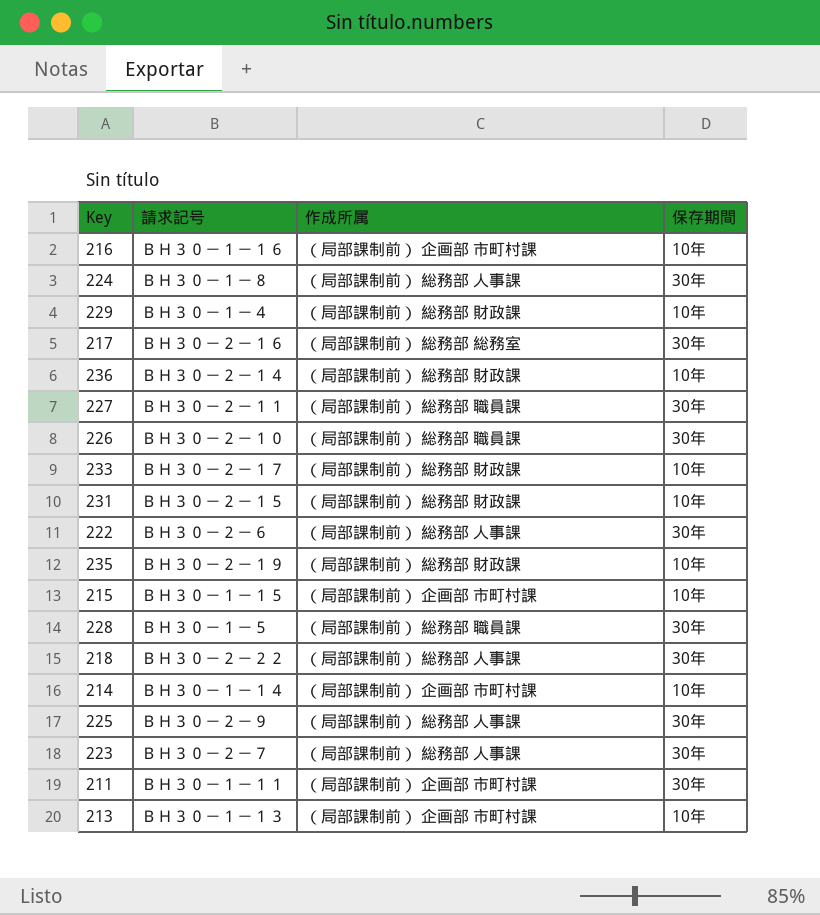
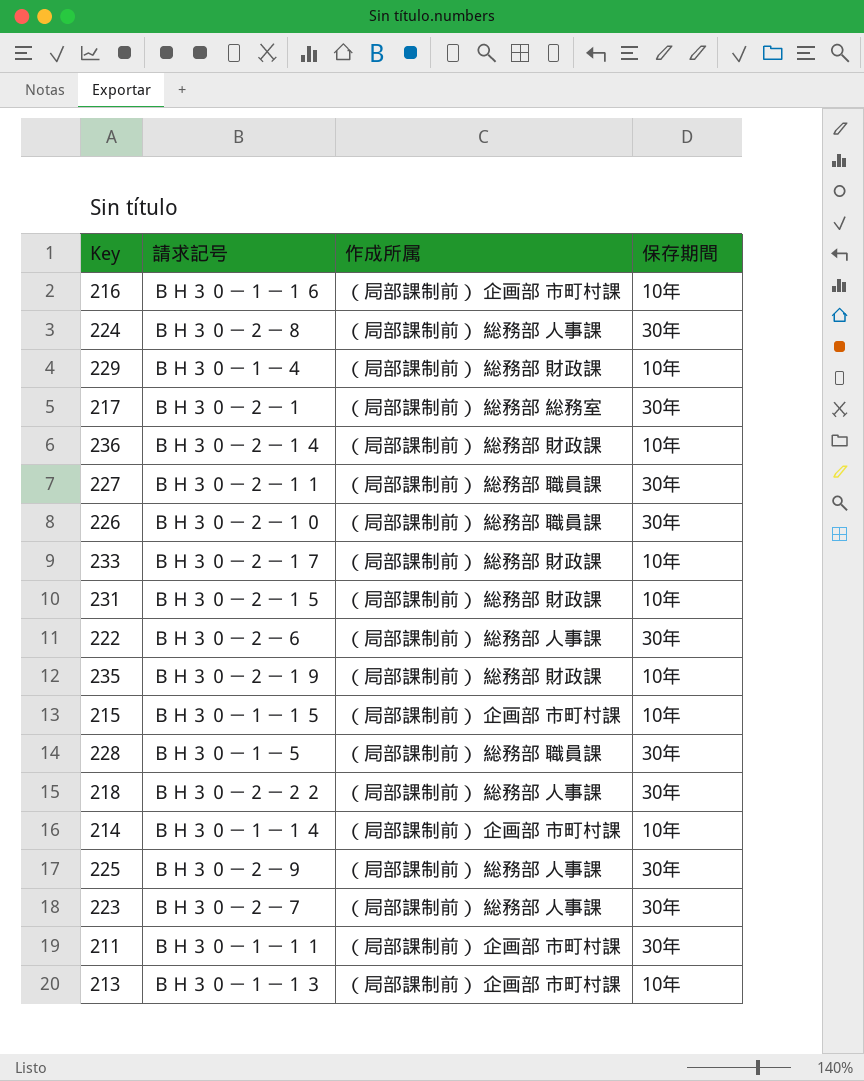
224 | 請求記号: ＢＨ３０－１－８ -> ＢＨ３０－２－８
217 | 請求記号: ＢＨ３０－２－１６ -> ＢＨ３０－２－１

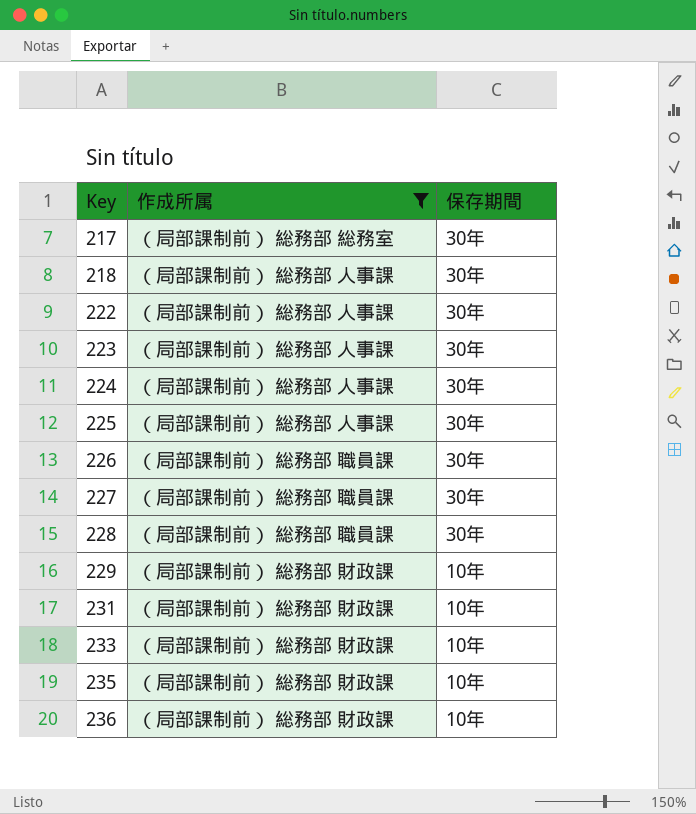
filter: none -> 作成所属 != （局部課制前） 企画部 市町村課
row order: none -> Key ascending
column 請求記号 | position: 2 -> none

